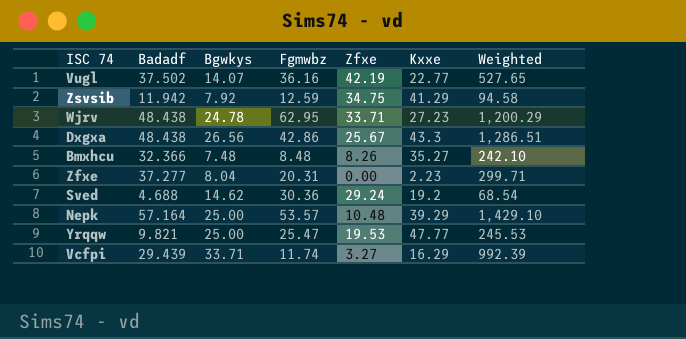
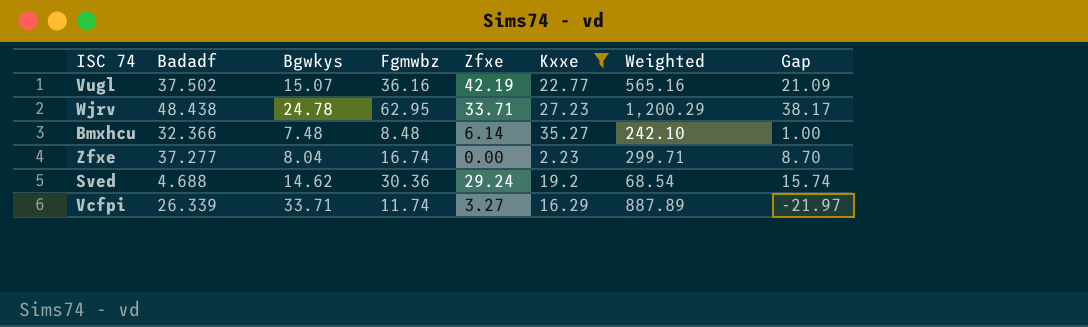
filter: none -> Kxxe <= 35.27
column Gap | formula: none -> [Fgmwbz] - [Bgwkys]
Vugl | Bgwkys: 14.07 -> 15.07
Vugl | Weighted: 527.65 -> 565.16
Bmxhcu | Zfxe: 8.26 -> 6.14
Zfxe | Fgmwbz: 20.31 -> 16.74
Vcfpi | Badadf: 29.439 -> 26.339
Vcfpi | Weighted: 992.39 -> 887.89

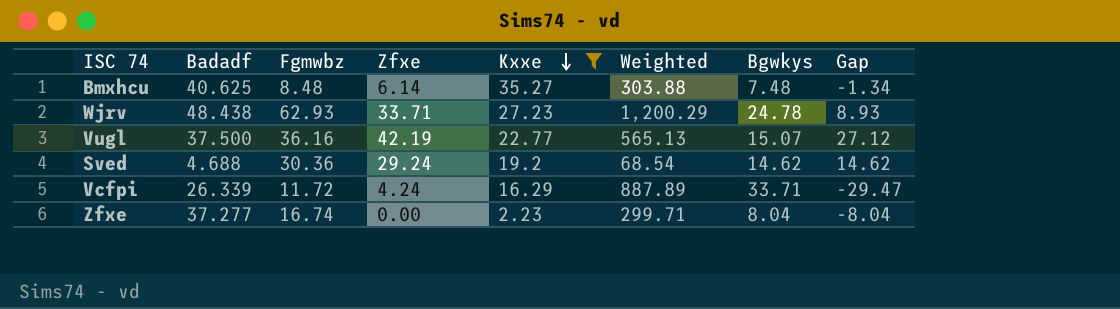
row order: none -> Kxxe descending
column Bgwkys | position: 3 -> 7
column Gap | formula: [Fgmwbz] - [Bgwkys] -> [Zfxe] - [Bgwkys]
Bmxhcu | Badadf: 32.366 -> 40.625
Bmxhcu | Weighted: 242.10 -> 303.88
Wjrv | Fgmwbz: 62.95 -> 62.93
Vugl | Badadf: 37.502 -> 37.500
Vugl | Weighted: 565.16 -> 565.13
Vcfpi | Fgmwbz: 11.74 -> 11.72
Vcfpi | Zfxe: 3.27 -> 4.24

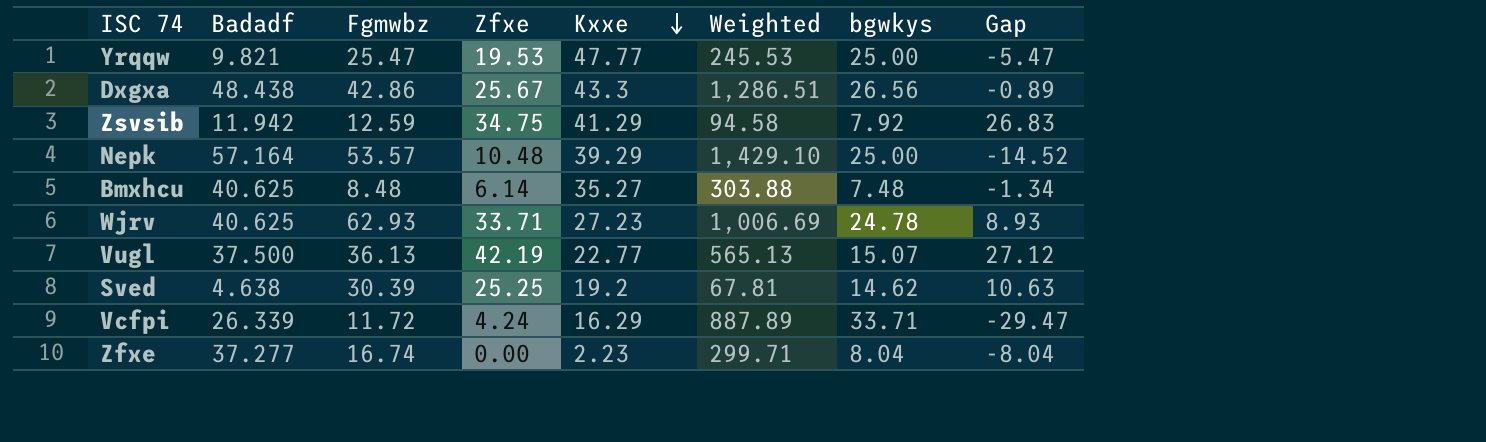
filter: Kxxe <= 35.27 -> none
column name: Bgwkys -> bgwkys
Wjrv | Badadf: 48.438 -> 40.625
Wjrv | Weighted: 1,200.29 -> 1,006.69
Vugl | Fgmwbz: 36.16 -> 36.13
Sved | Badadf: 4.688 -> 4.638
Sved | Fgmwbz: 30.36 -> 30.39
Sved | Zfxe: 29.24 -> 25.25
Sved | Weighted: 68.54 -> 67.81
Sved | Gap: 14.62 -> 10.63

